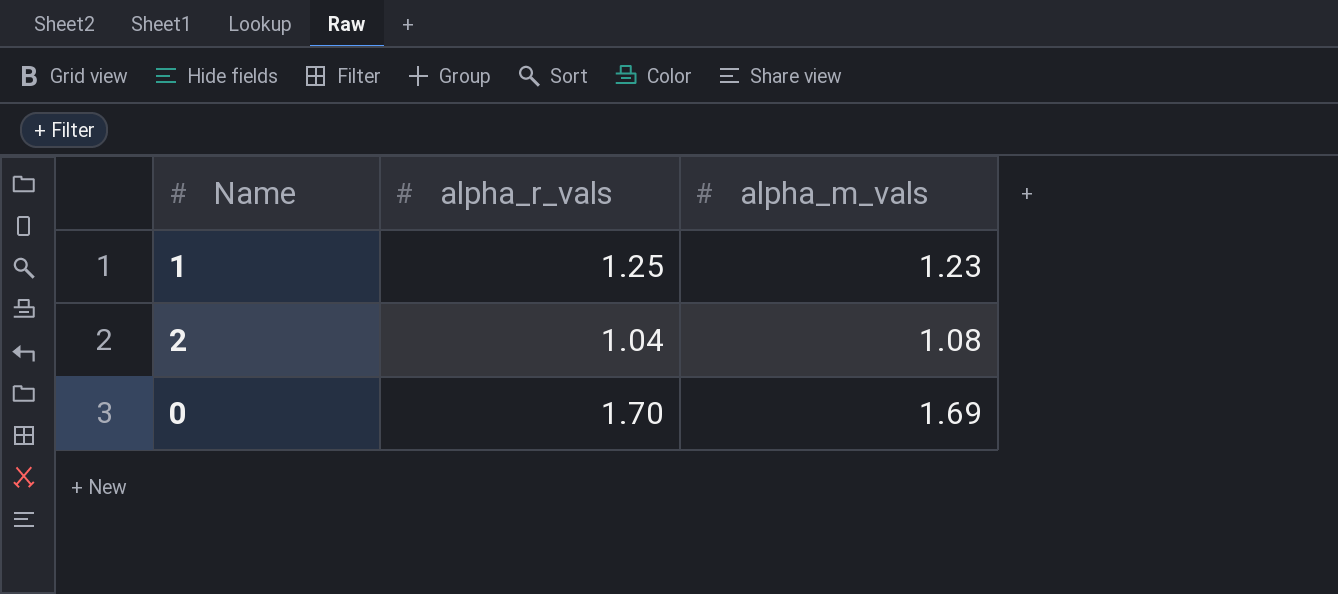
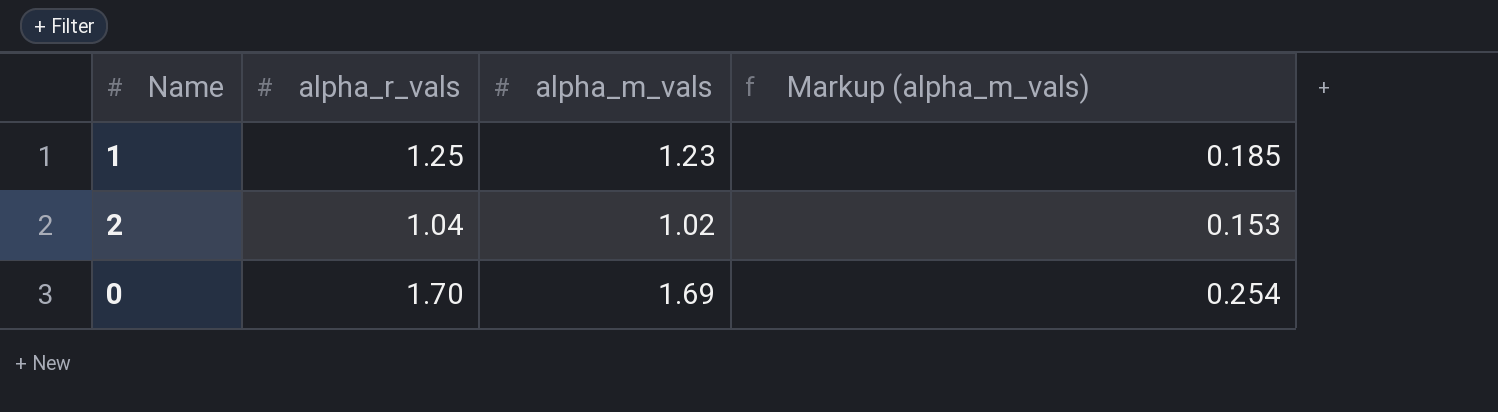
column Markup (alpha_m_vals) | formula: none -> [alpha_m_vals] * 0.15
2 | alpha_m_vals: 1.08 -> 1.02

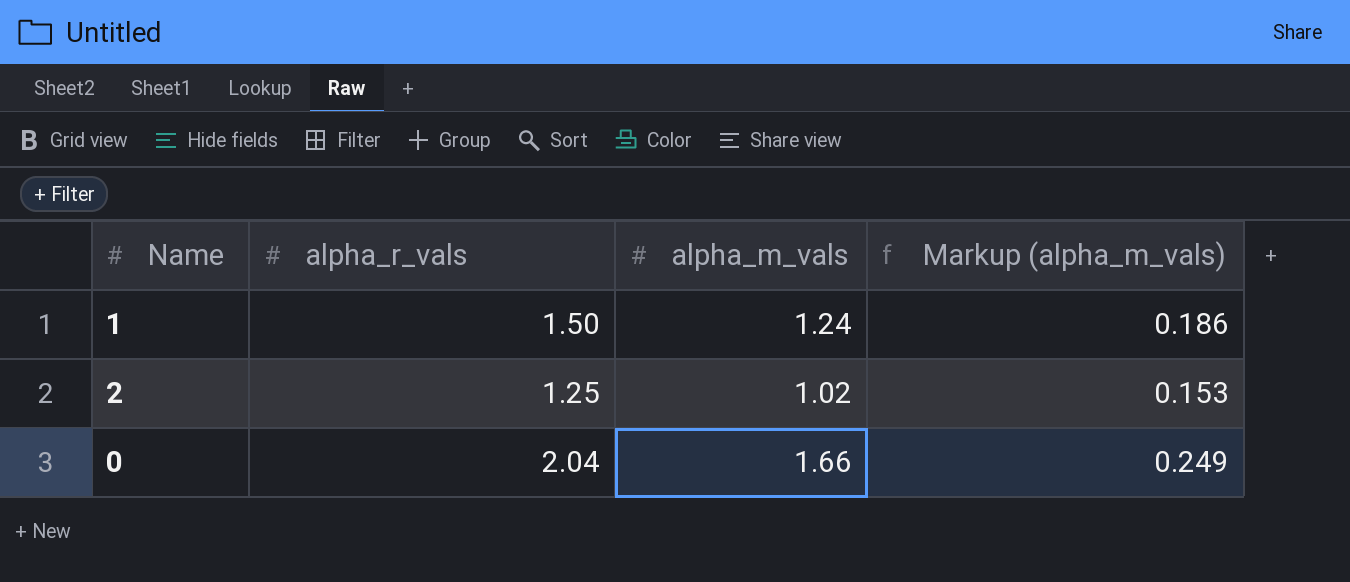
1 | alpha_r_vals: 1.25 -> 1.50
1 | alpha_m_vals: 1.23 -> 1.24
1 | Markup (alpha_m_vals): 0.185 -> 0.186
2 | alpha_r_vals: 1.04 -> 1.25
0 | alpha_r_vals: 1.70 -> 2.04
0 | alpha_m_vals: 1.69 -> 1.66
0 | Markup (alpha_m_vals): 0.254 -> 0.249

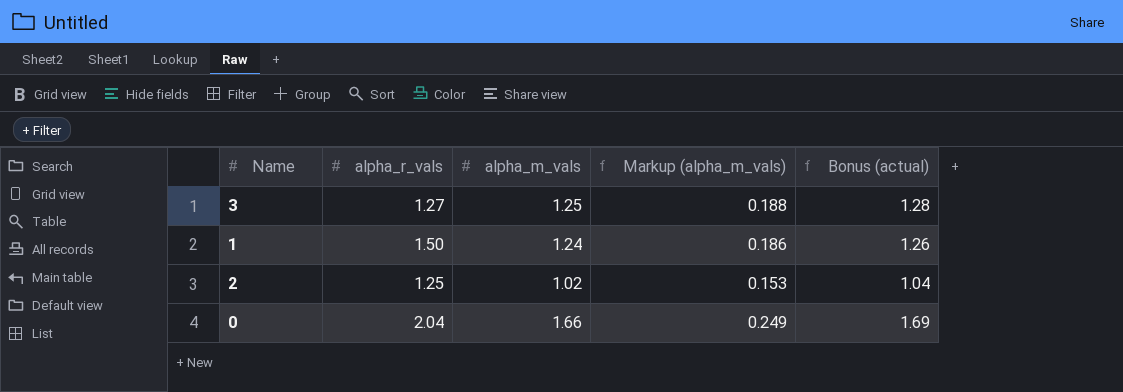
column Bonus (actual) | formula: none -> [alpha_m_vals] * 1.02
row 3: none -> 1.27 | 1.25 | 0.188 | 1.28

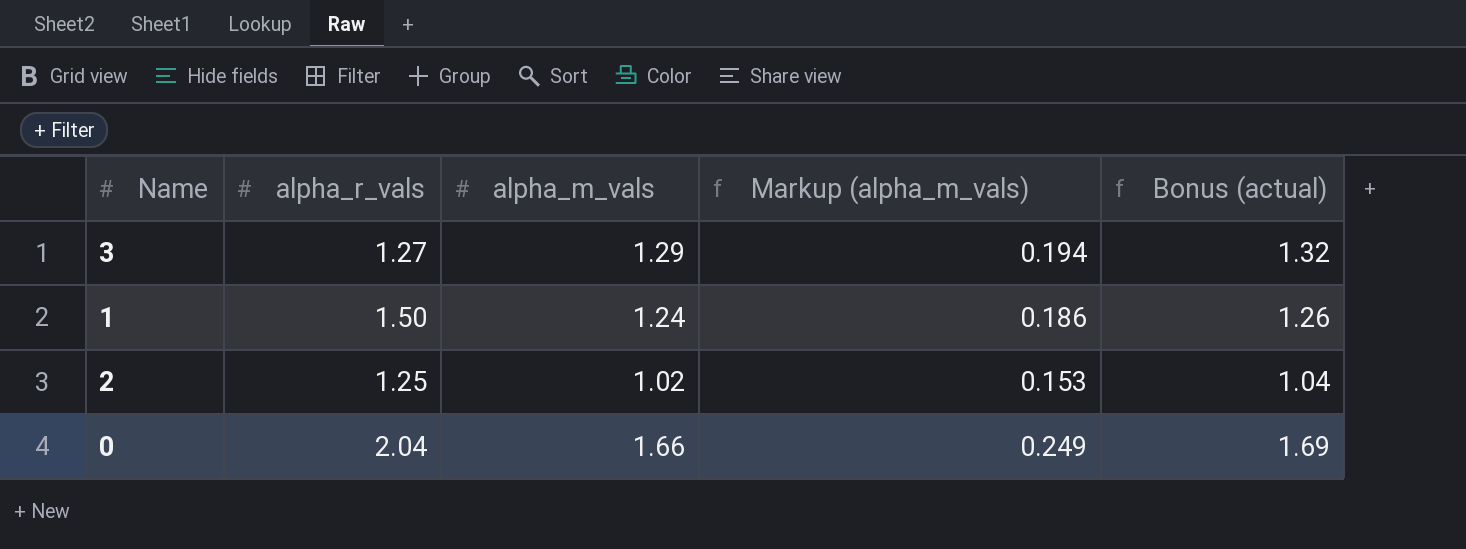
3 | alpha_m_vals: 1.25 -> 1.29
3 | Markup (alpha_m_vals): 0.188 -> 0.194
3 | Bonus (actual): 1.28 -> 1.32

